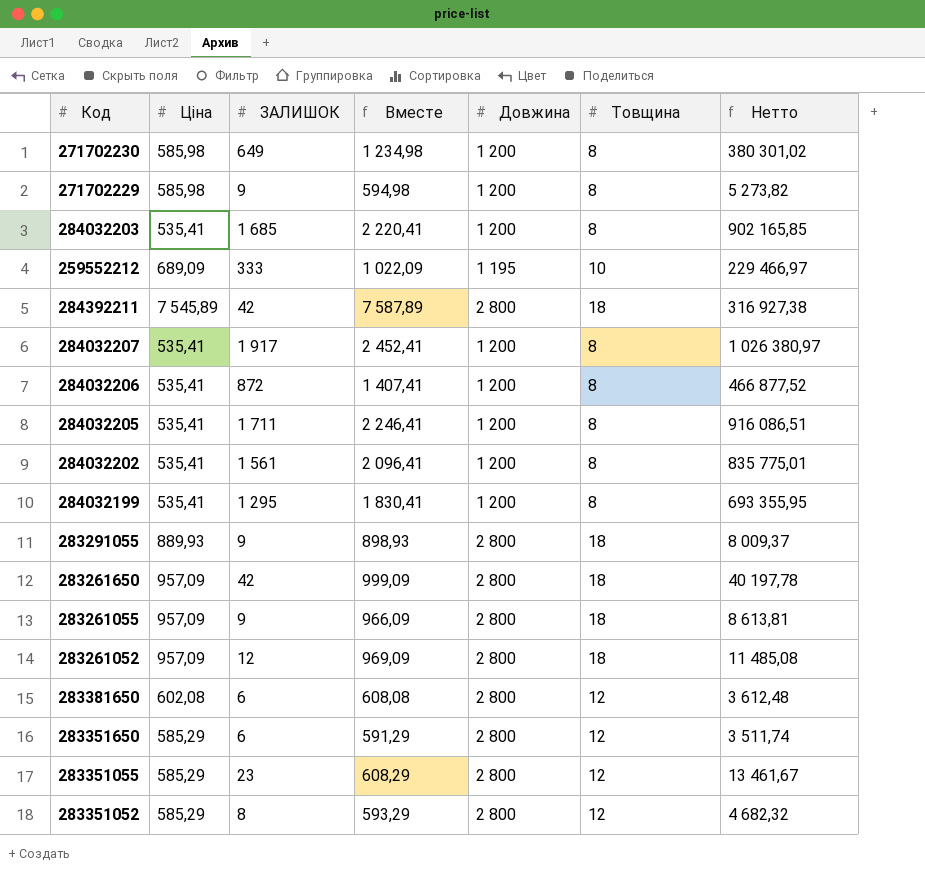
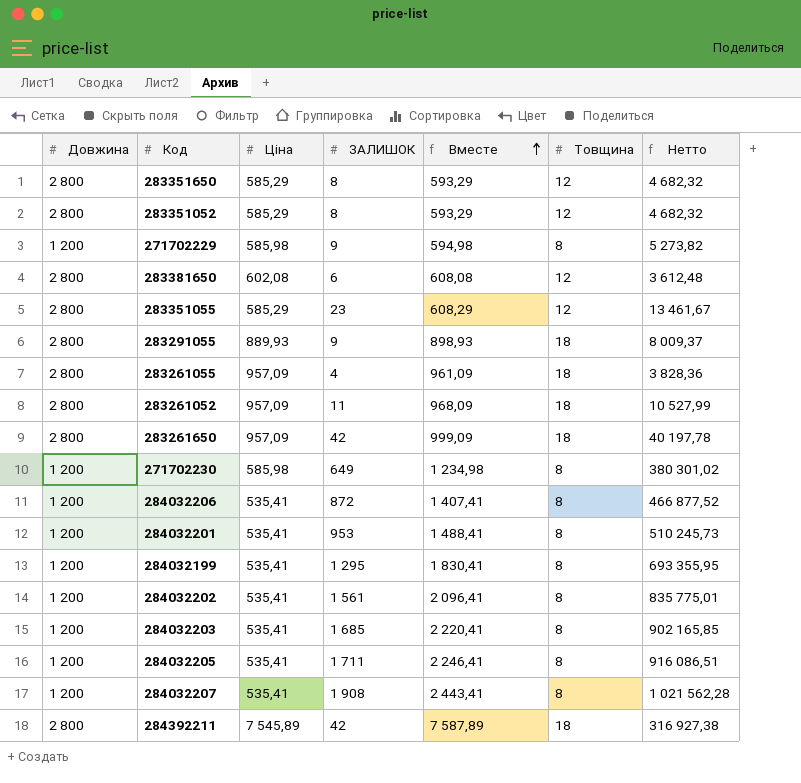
row order: none -> Вместе ascending
column Довжина | position: 5 -> 1
row 259552212: 689,09 | 333 | 1 022,09 | 1 195 | 10 | 229 466,97 -> none
283351650 | ЗАЛИШОК: 6 -> 8
283351650 | Вместе: 591,29 -> 593,29
283351650 | Нетто: 3 511,74 -> 4 682,32
283261055 | ЗАЛИШОК: 9 -> 4
283261055 | Вместе: 966,09 -> 961,09
283261055 | Нетто: 8 613,81 -> 3 828,36
283261052 | ЗАЛИШОК: 12 -> 11
283261052 | Вместе: 969,09 -> 968,09
283261052 | Нетто: 11 485,08 -> 10 527,99
row 284032201: none -> 1 200 | 535,41 | 953 | 1 488,41 | 8 | 510 245,73
284032207 | ЗАЛИШОК: 1 917 -> 1 908
284032207 | Вместе: 2 452,41 -> 2 443,41
284032207 | Нетто: 1 026 380,97 -> 1 021 562,28

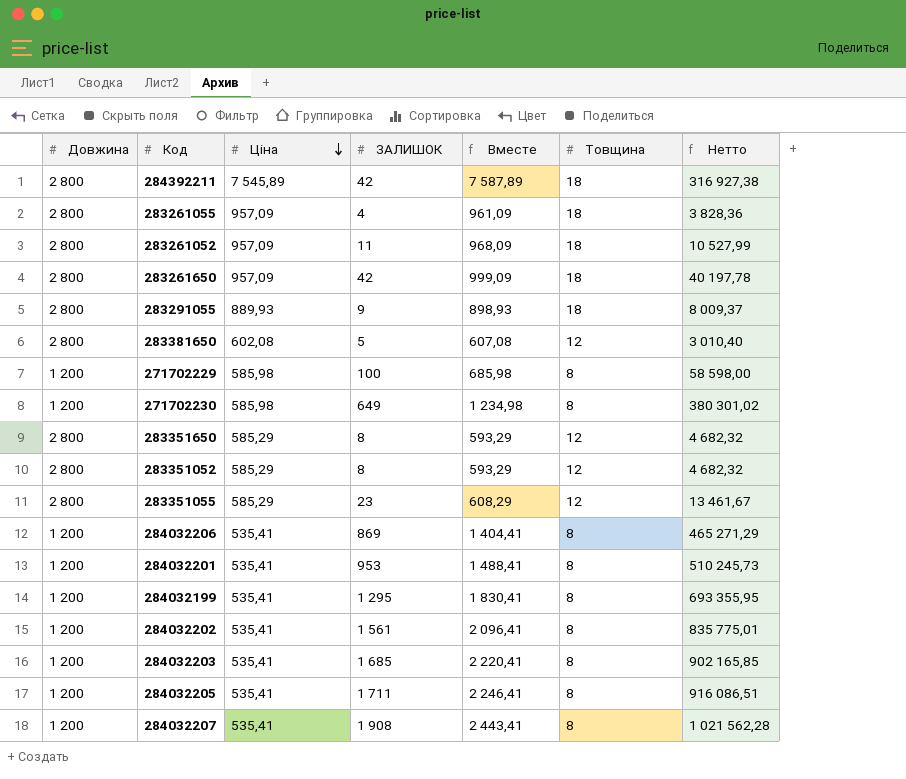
row order: Вместе ascending -> Ціна descending
283381650 | ЗАЛИШОК: 6 -> 5
283381650 | Вместе: 608,08 -> 607,08
283381650 | Нетто: 3 612,48 -> 3 010,40
271702229 | ЗАЛИШОК: 9 -> 100
271702229 | Вместе: 594,98 -> 685,98
271702229 | Нетто: 5 273,82 -> 58 598,00
284032206 | ЗАЛИШОК: 872 -> 869
284032206 | Вместе: 1 407,41 -> 1 404,41
284032206 | Нетто: 466 877,52 -> 465 271,29

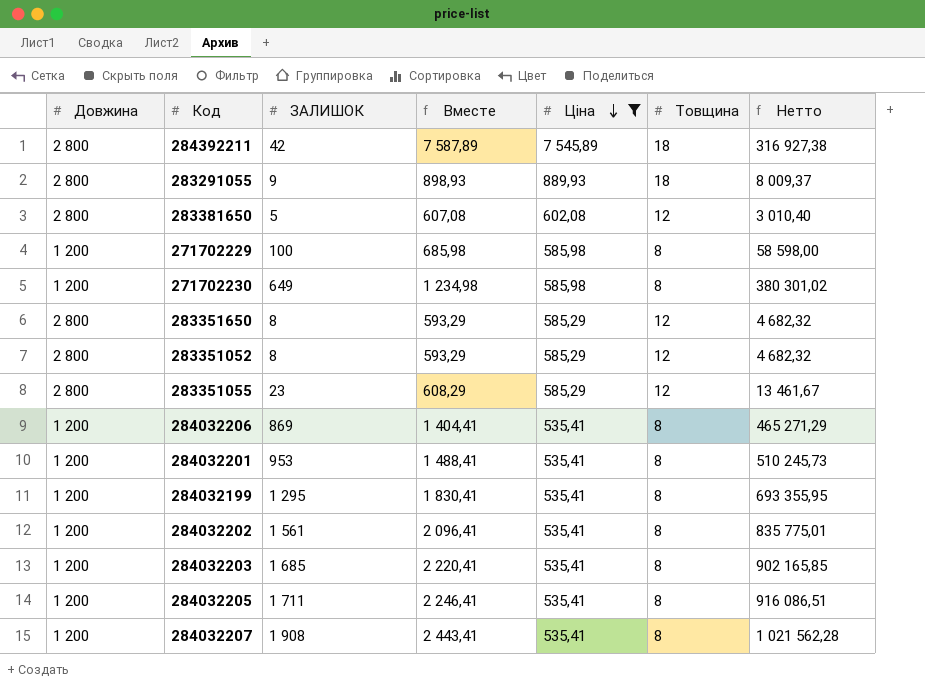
filter: none -> Ціна != 957,09
column Ціна | position: 3 -> 5

